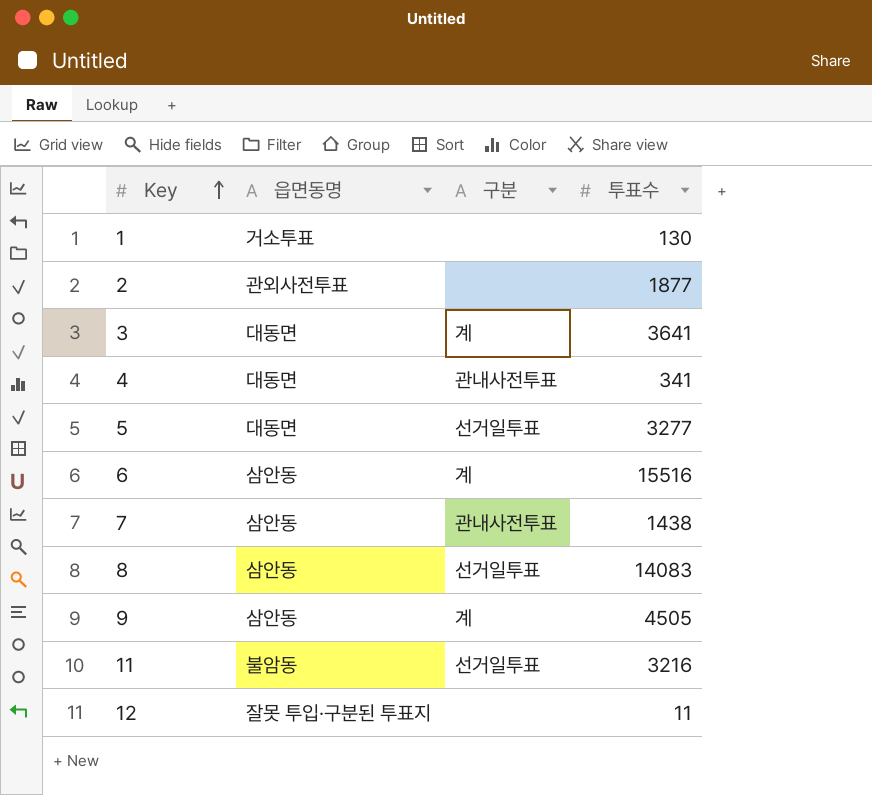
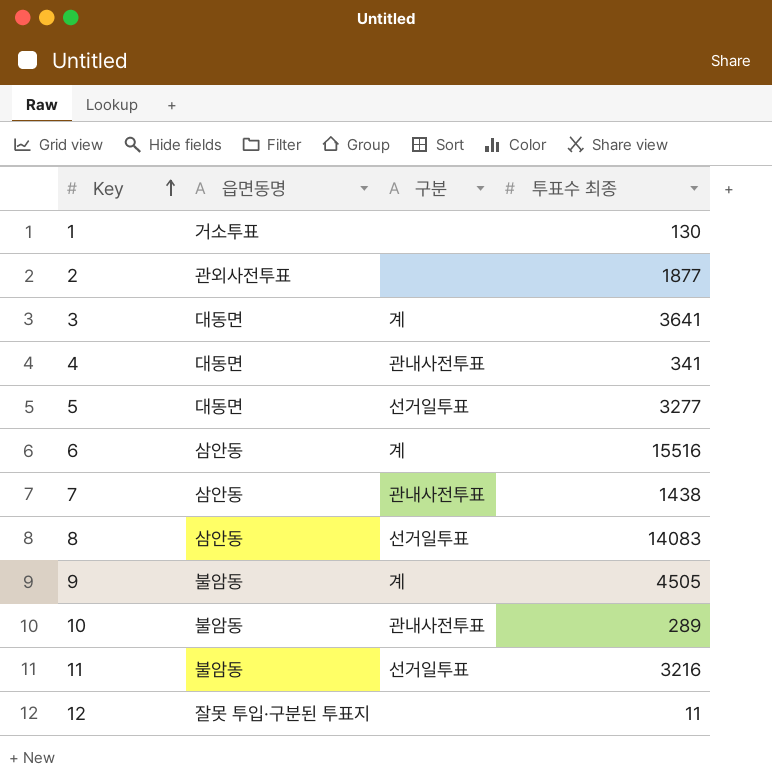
column name: 투표수 -> 투표수 최종
9 | 읍면동명: 삼안동 -> 불암동
row 10: none -> 불암동 | 관내사전투표 | 289

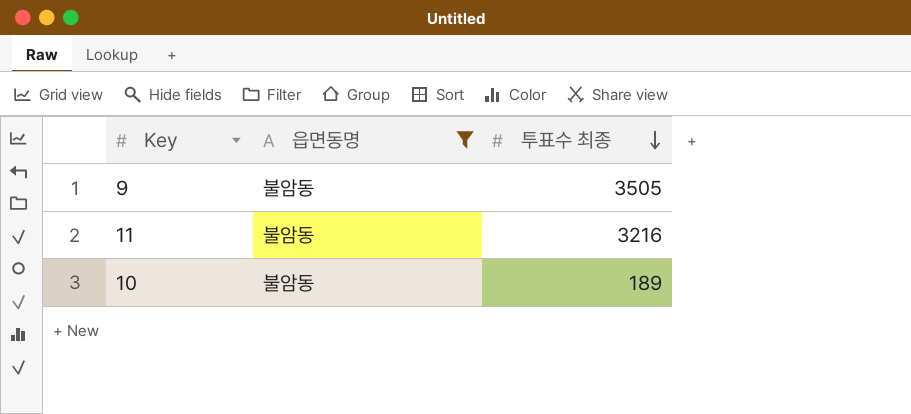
filter: none -> 읍면동명 = 불암동
row order: Key ascending -> 투표수 최종 descending
column 구분 | position: 3 -> none
9 | 투표수 최종: 4505 -> 3505
10 | 투표수 최종: 289 -> 189

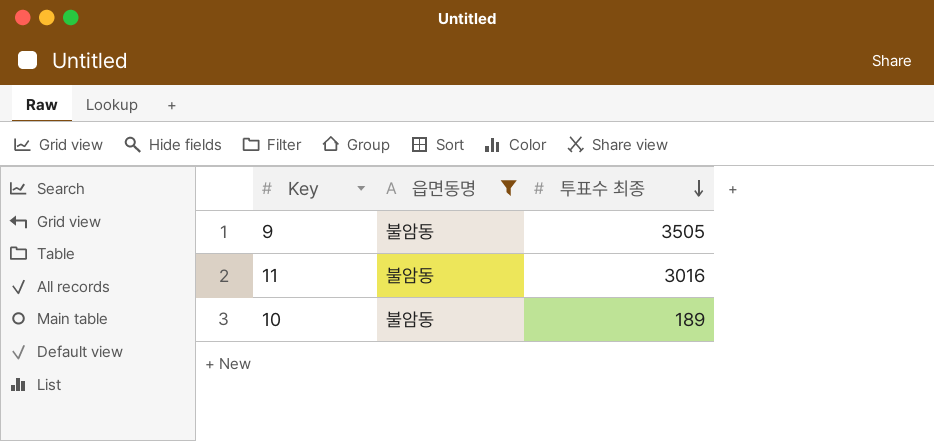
11 | 투표수 최종: 3216 -> 3016

